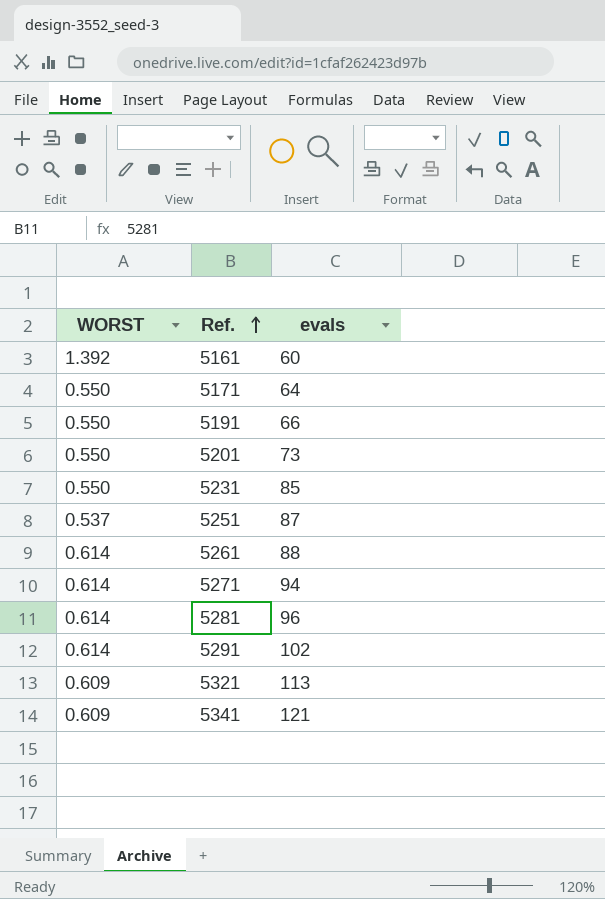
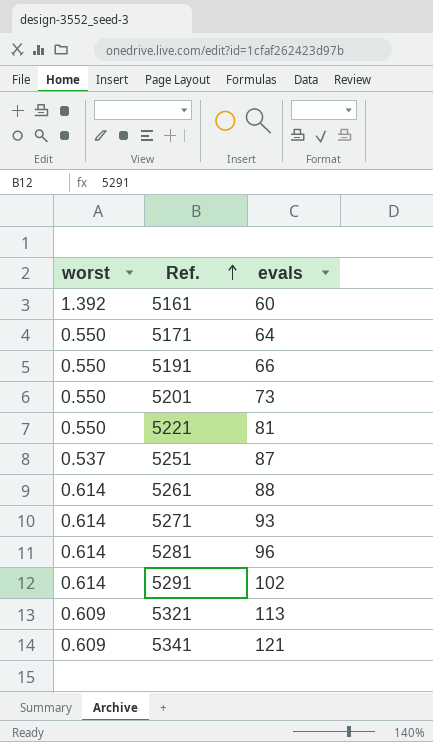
column name: WORST -> worst
row 5231: 0.550 | 85 -> none
row 5221: none -> 0.550 | 81
5271 | evals: 94 -> 93

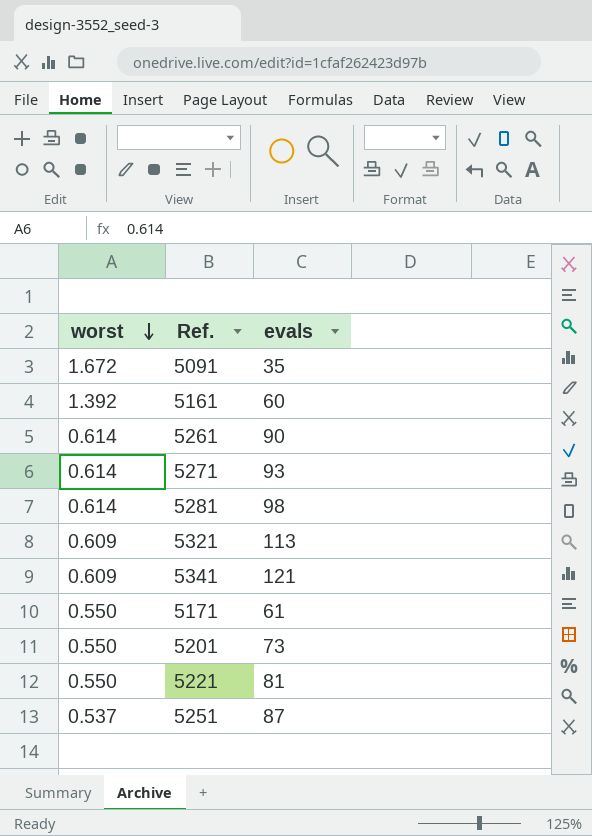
row order: Ref. ascending -> worst descending
row 5191: 0.550 | 66 -> none
row 5291: 0.614 | 102 -> none
row 5091: none -> 1.672 | 35
5261 | evals: 88 -> 90
5281 | evals: 96 -> 98
5171 | evals: 64 -> 61

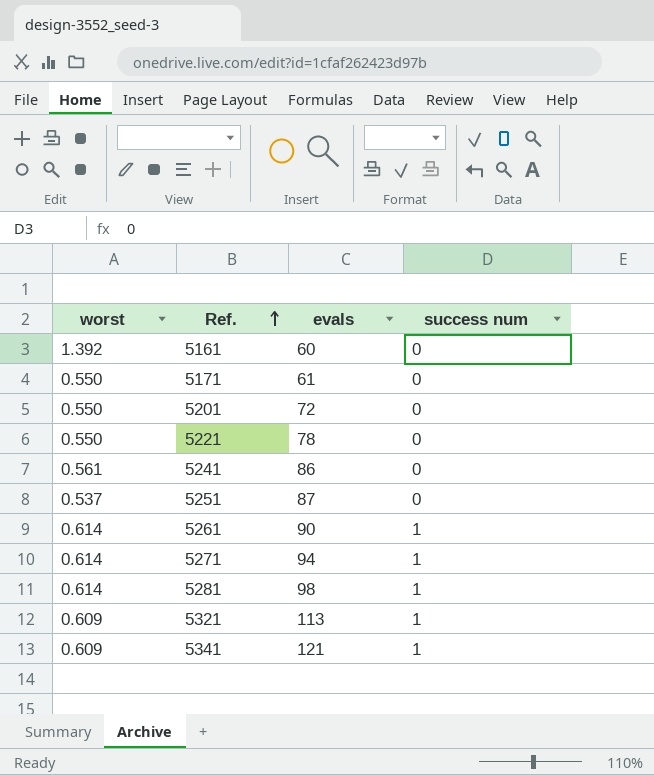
row order: worst descending -> Ref. ascending
column success num | position: none -> 4
row 5091: 1.672 | 35 -> none
5201 | evals: 73 -> 72
5221 | evals: 81 -> 78
row 5241: none -> 0.561 | 86 | 0
5271 | evals: 93 -> 94

